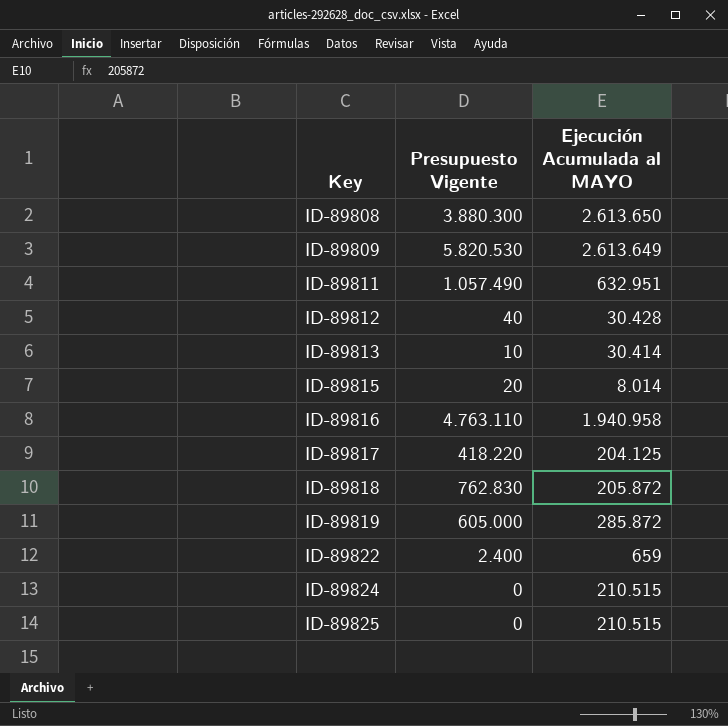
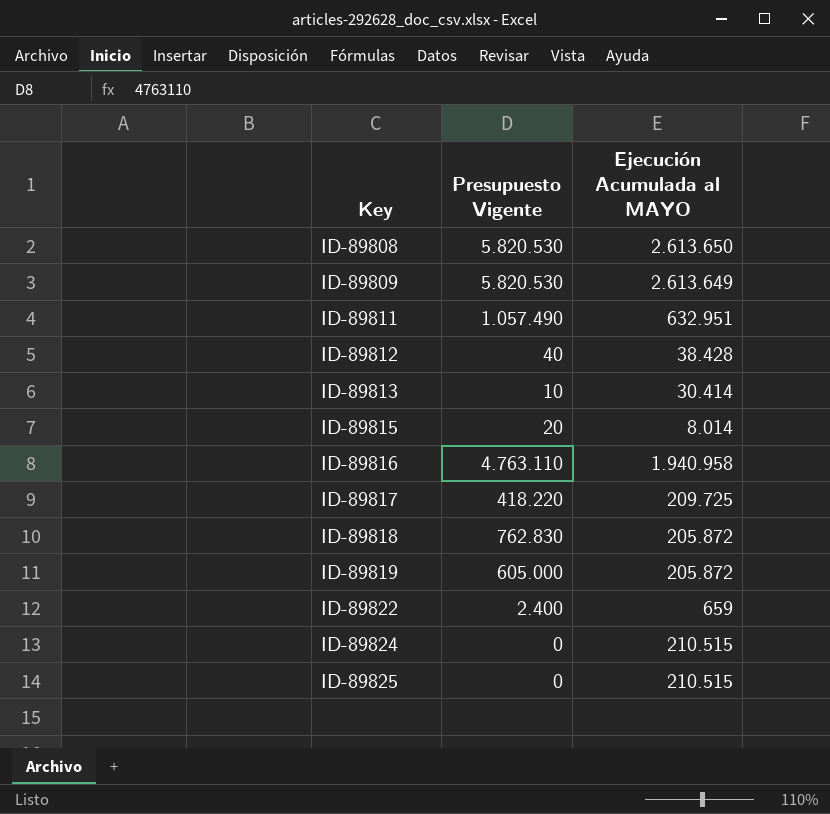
ID-89808 | Presupuesto Vigente: 3.880.300 -> 5.820.530
ID-89812 | Ejecución Acumulada al MAYO: 30.428 -> 38.428
ID-89817 | Ejecución Acumulada al MAYO: 204.125 -> 209.725
ID-89819 | Ejecución Acumulada al MAYO: 285.872 -> 205.872

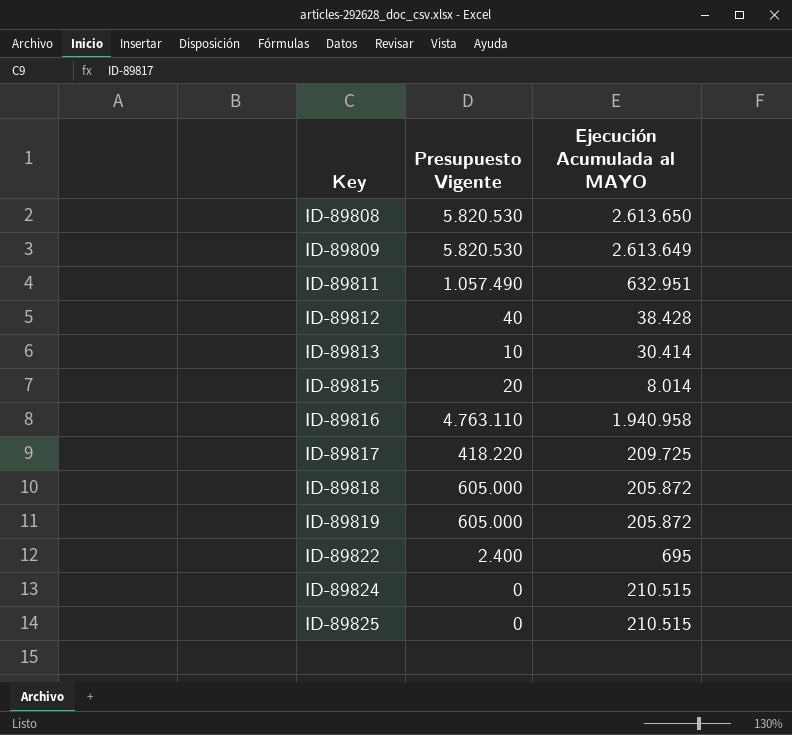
ID-89818 | Presupuesto Vigente: 762.830 -> 605.000
ID-89822 | Ejecución Acumulada al MAYO: 659 -> 695

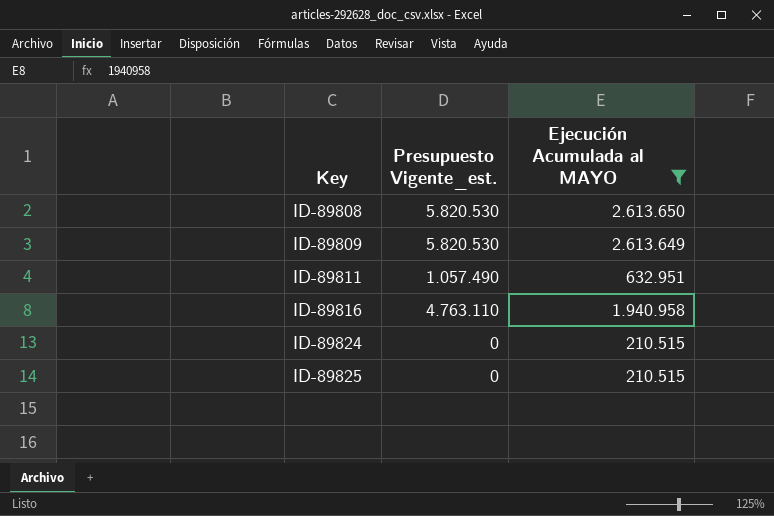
filter: none -> Ejecución Acumulada al MAYO >= 210.515
column name: Presupuesto Vigente -> Presupuesto Vigente_est.

